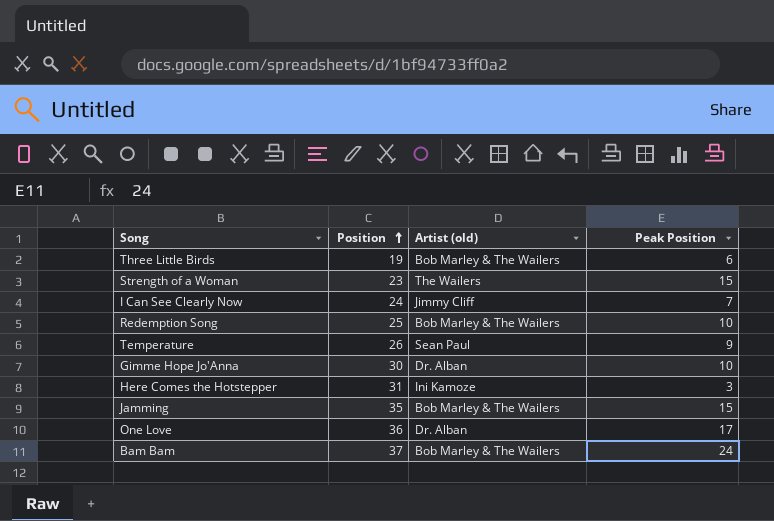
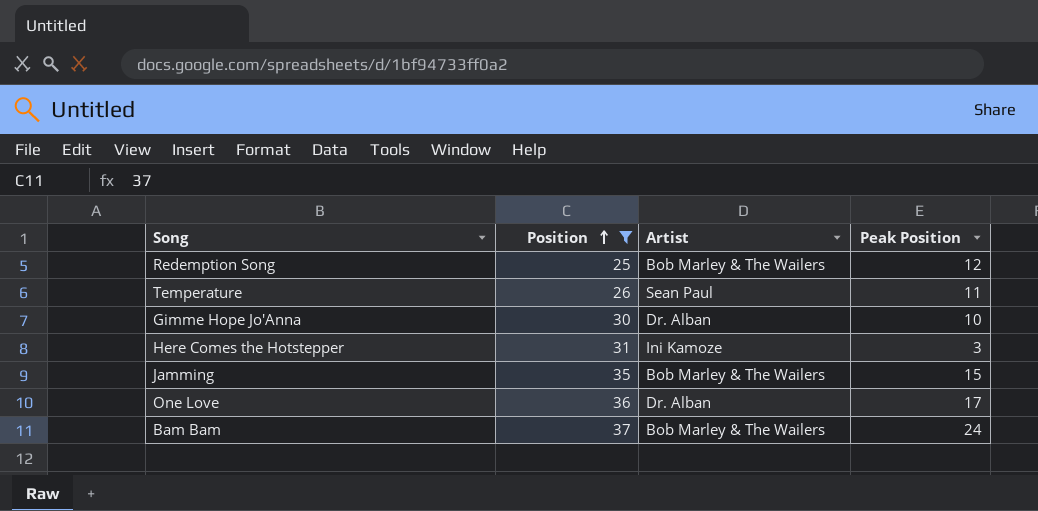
filter: none -> Position >= 25
column name: Artist (old) -> Artist
Redemption Song | Peak Position: 10 -> 12
Temperature | Peak Position: 9 -> 11

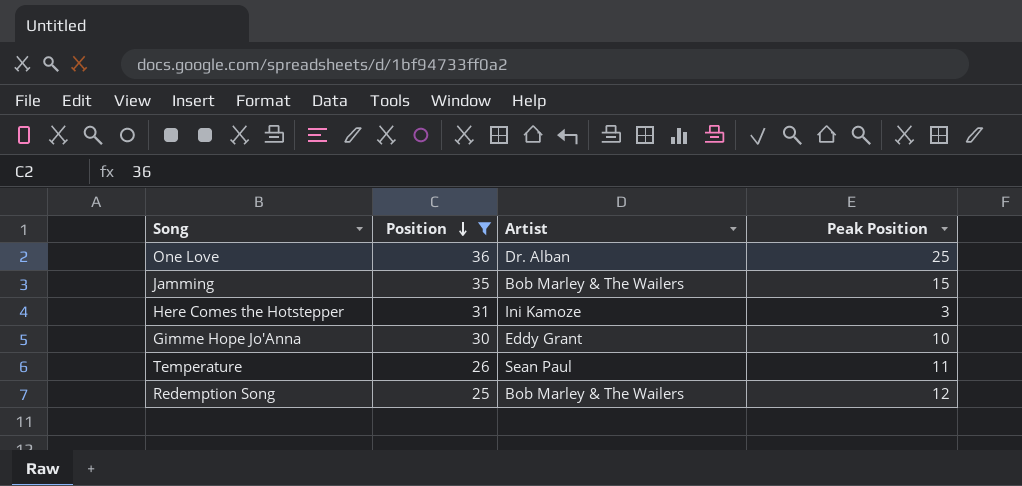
row order: Position ascending -> Position descending
row Bam Bam: 37 | Bob Marley & The Wailers | 24 -> none
One Love | Peak Position: 17 -> 25
Gimme Hope Jo'Anna | Artist: Dr. Alban -> Eddy Grant

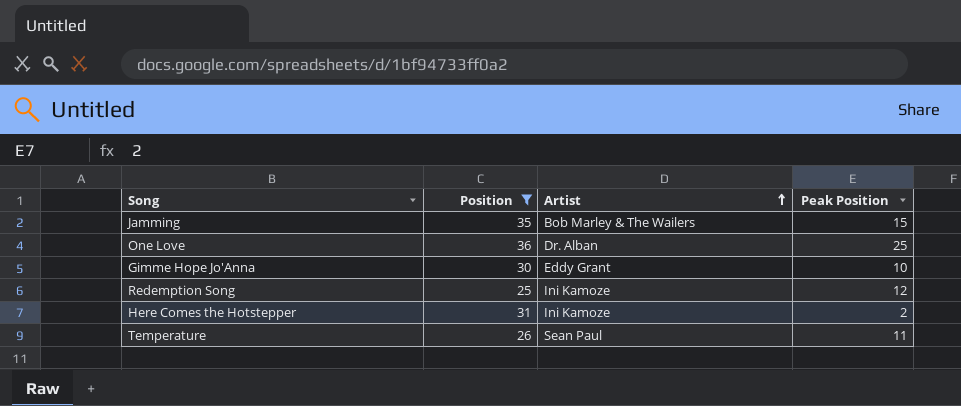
row order: Position descending -> Artist ascending
Redemption Song | Artist: Bob Marley & The Wailers -> Ini Kamoze
Here Comes the Hotstepper | Peak Position: 3 -> 2

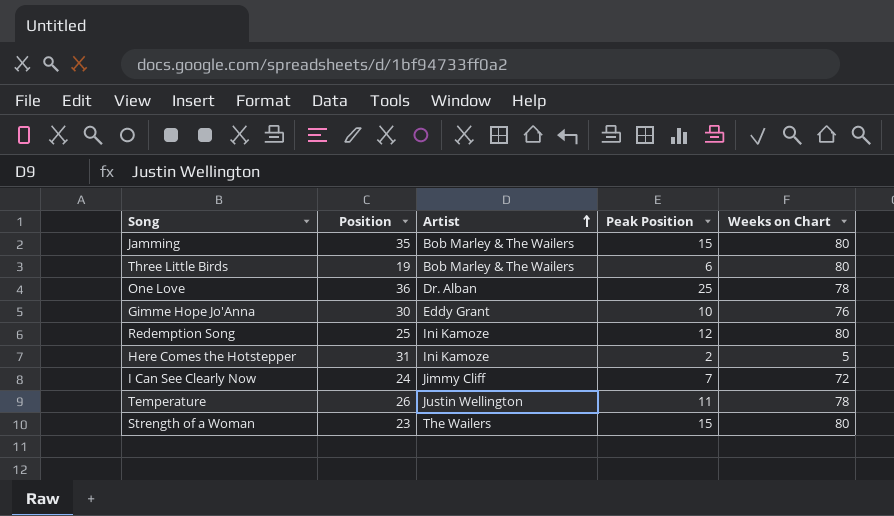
filter: Position >= 25 -> none
column Weeks on Chart | position: none -> 5
Temperature | Artist: Sean Paul -> Justin Wellington

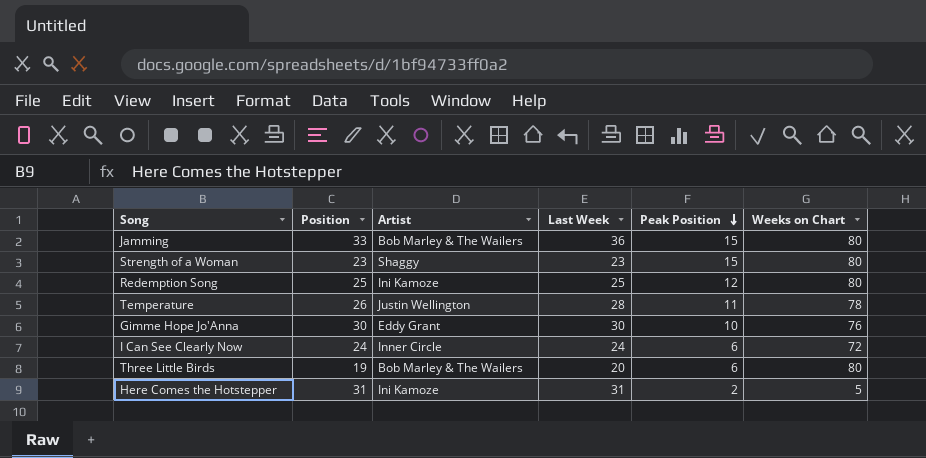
row order: Artist ascending -> Peak Position descending
column Last Week | position: none -> 4
row One Love: 36 | Dr. Alban | 25 | 78 -> none
Jamming | Position: 35 -> 33
Strength of a Woman | Artist: The Wailers -> Shaggy
I Can See Clearly Now | Artist: Jimmy Cliff -> Inner Circle
I Can See Clearly Now | Peak Position: 7 -> 6

